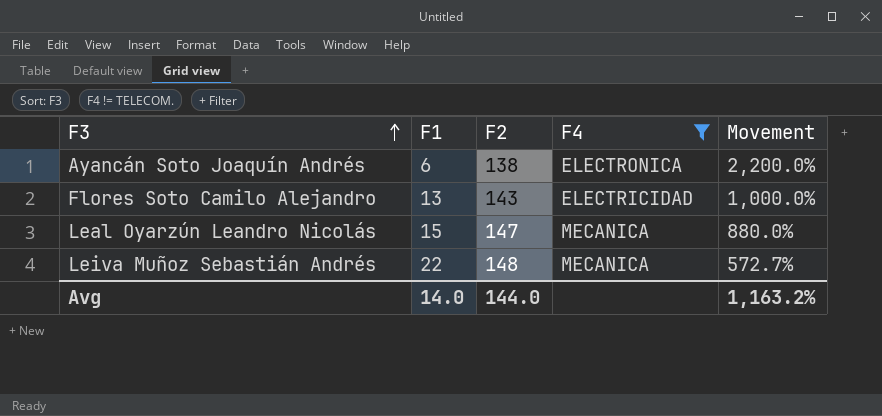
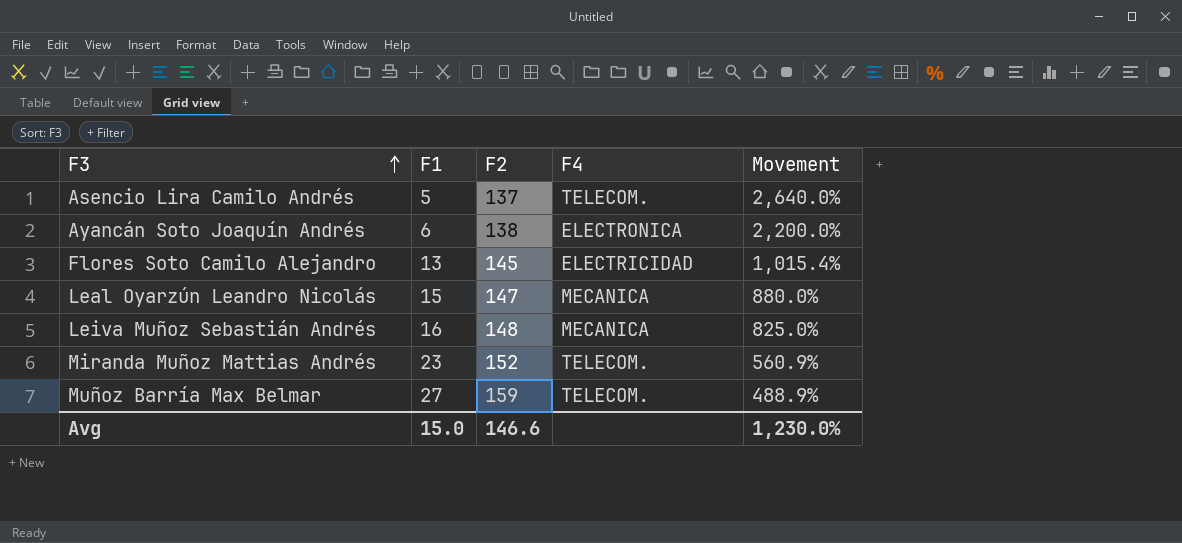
filter: F4 != TELECOM. -> none
Flores Soto Camilo Alejandro | F2: 143 -> 145
Flores Soto Camilo Alejandro | Movement: 1,000.0% -> 1,015.4%
Leiva Muñoz Sebastián Andrés | F1: 22 -> 16
Leiva Muñoz Sebastián Andrés | Movement: 572.7% -> 825.0%
Avg | F1: 14.0 -> 15.0
Avg | F2: 144.0 -> 146.6
Avg | Movement: 1,163.2% -> 1,230.0%

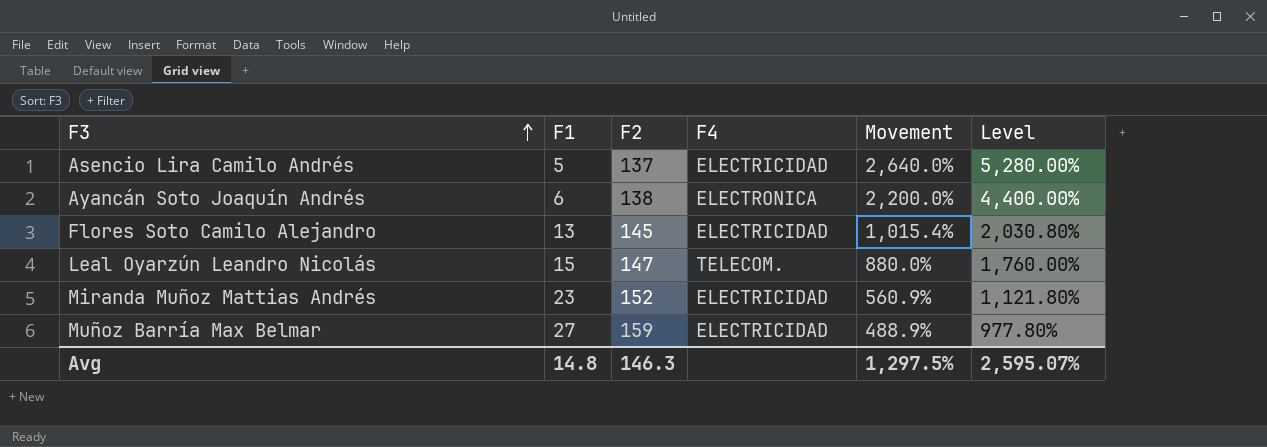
column Level | formula: none -> [Movement] * 2
row Leiva Muñoz Sebastián Andrés: 16 | 148 | MECANICA | 825.0% -> none
Asencio Lira Camilo Andrés | F4: TELECOM. -> ELECTRICIDAD
Leal Oyarzún Leandro Nicolás | F4: MECANICA -> TELECOM.
Miranda Muñoz Mattias Andrés | F4: TELECOM. -> ELECTRICIDAD
Muñoz Barría Max Belmar | F4: TELECOM. -> ELECTRICIDAD
Avg | F1: 15.0 -> 14.8
Avg | F2: 146.6 -> 146.3
Avg | Movement: 1,230.0% -> 1,297.5%

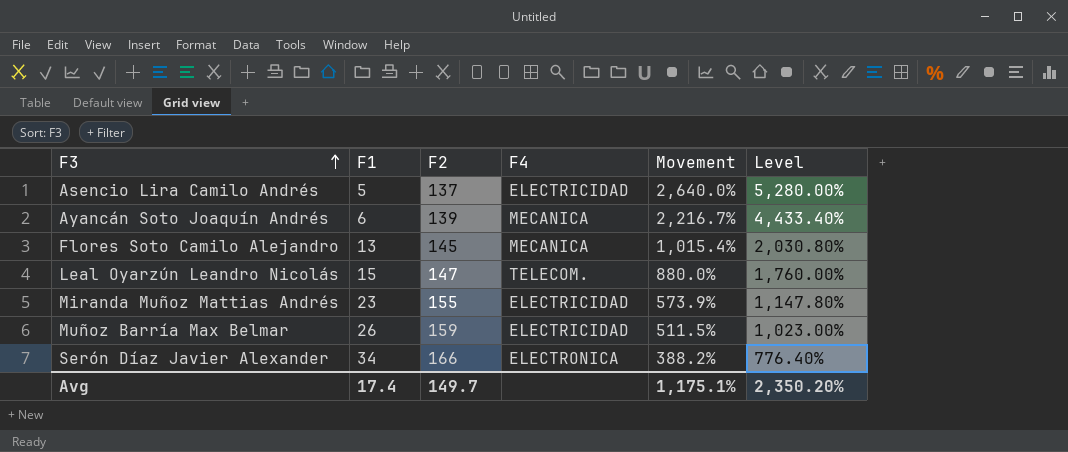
Ayancán Soto Joaquín Andrés | F2: 138 -> 139
Ayancán Soto Joaquín Andrés | F4: ELECTRONICA -> MECANICA
Ayancán Soto Joaquín Andrés | Movement: 2,200.0% -> 2,216.7%
Ayancán Soto Joaquín Andrés | Level: 4,400.00% -> 4,433.40%
Flores Soto Camilo Alejandro | F4: ELECTRICIDAD -> MECANICA
Miranda Muñoz Mattias Andrés | F2: 152 -> 155
Miranda Muñoz Mattias Andrés | Movement: 560.9% -> 573.9%
Miranda Muñoz Mattias Andrés | Level: 1,121.80% -> 1,147.80%
Muñoz Barría Max Belmar | F1: 27 -> 26
Muñoz Barría Max Belmar | Movement: 488.9% -> 511.5%
Muñoz Barría Max Belmar | Level: 977.80% -> 1,023.00%
row Serón Díaz Javier Alexander: none -> 34 | 166 | ELECTRONICA | 388.2% | 776.40%
Avg | F1: 14.8 -> 17.4
Avg | F2: 146.3 -> 149.7
Avg | Movement: 1,297.5% -> 1,175.1%
Avg | Level: 2,595.07% -> 2,350.20%

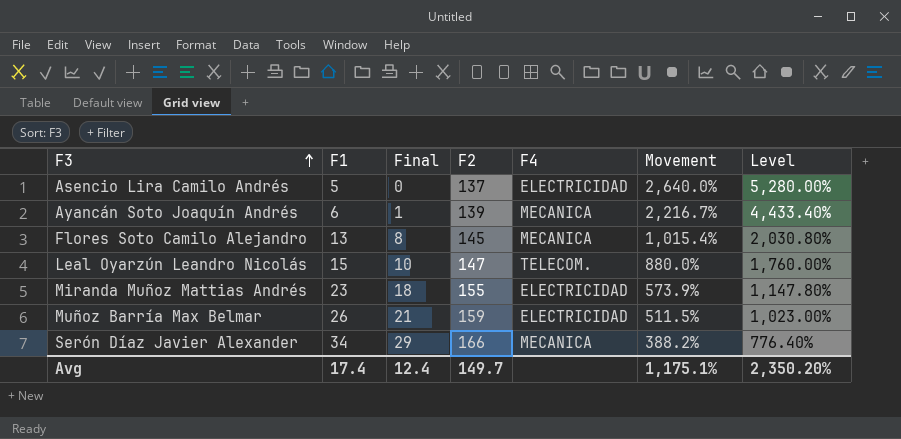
column Final | formula: none -> [F1] - 5
Serón Díaz Javier Alexander | F4: ELECTRONICA -> MECANICA

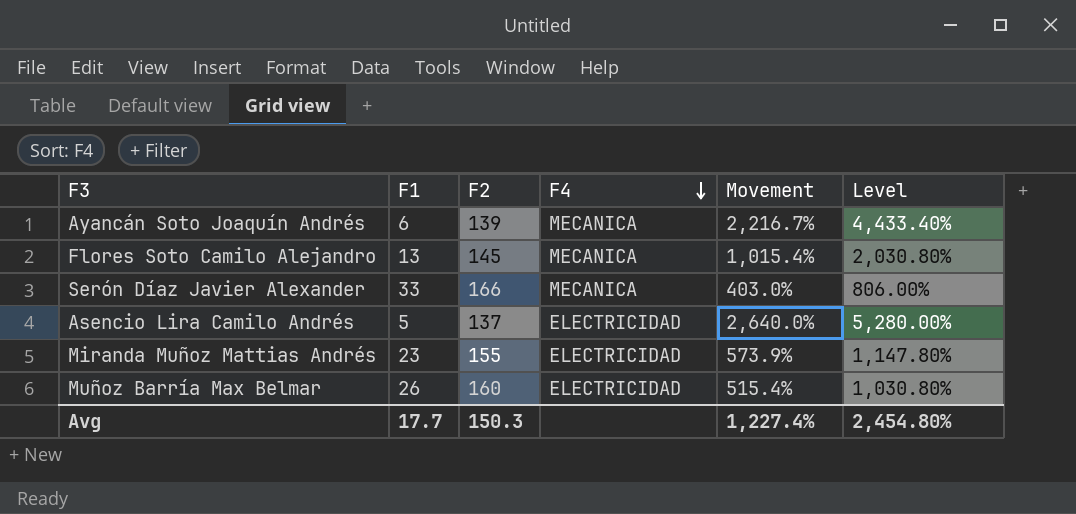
row order: F3 ascending -> F4 descending
column Final | formula: [F1] - 5 -> none
row Leal Oyarzún Leandro Nicolás: 15 | 10 | 147 | TELECOM. | 880.0% | 1,760.00% -> none
Serón Díaz Javier Alexander | F1: 34 -> 33
Serón Díaz Javier Alexander | Movement: 388.2% -> 403.0%
Serón Díaz Javier Alexander | Level: 776.40% -> 806.00%
Muñoz Barría Max Belmar | F2: 159 -> 160
Muñoz Barría Max Belmar | Movement: 511.5% -> 515.4%
Muñoz Barría Max Belmar | Level: 1,023.00% -> 1,030.80%
Avg | F1: 17.4 -> 17.7
Avg | F2: 149.7 -> 150.3
Avg | Movement: 1,175.1% -> 1,227.4%
Avg | Level: 2,350.20% -> 2,454.80%

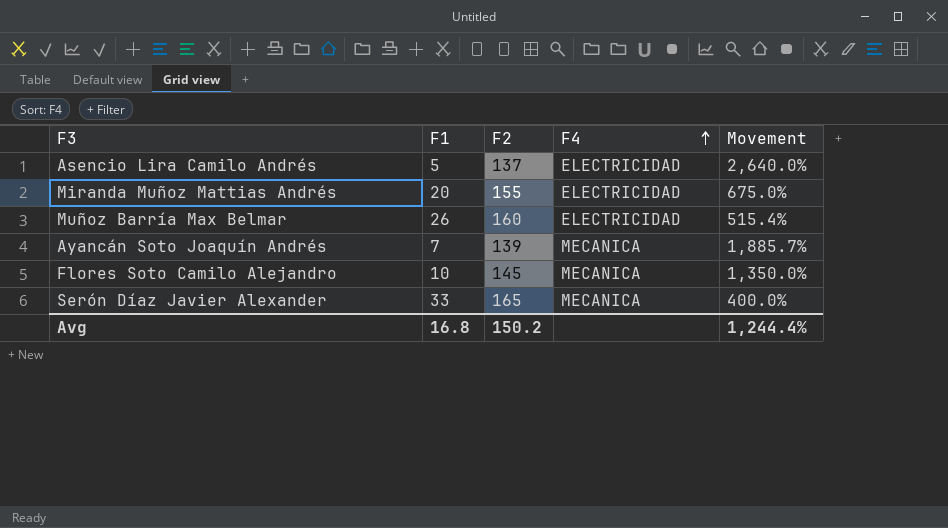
row order: F4 descending -> F4 ascending
column Level | formula: [Movement] * 2 -> none
Miranda Muñoz Mattias Andrés | F1: 23 -> 20
Miranda Muñoz Mattias Andrés | Movement: 573.9% -> 675.0%
Ayancán Soto Joaquín Andrés | F1: 6 -> 7
Ayancán Soto Joaquín Andrés | Movement: 2,216.7% -> 1,885.7%
Flores Soto Camilo Alejandro | F1: 13 -> 10
Flores Soto Camilo Alejandro | Movement: 1,015.4% -> 1,350.0%
Serón Díaz Javier Alexander | F2: 166 -> 165
Serón Díaz Javier Alexander | Movement: 403.0% -> 400.0%
Avg | F1: 17.7 -> 16.8
Avg | F2: 150.3 -> 150.2
Avg | Movement: 1,227.4% -> 1,244.4%

